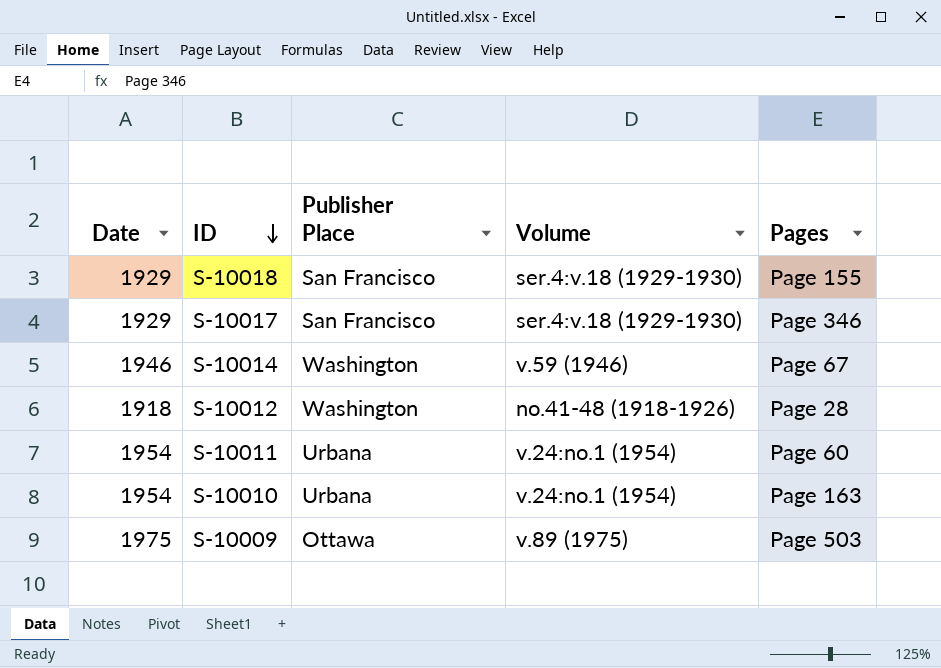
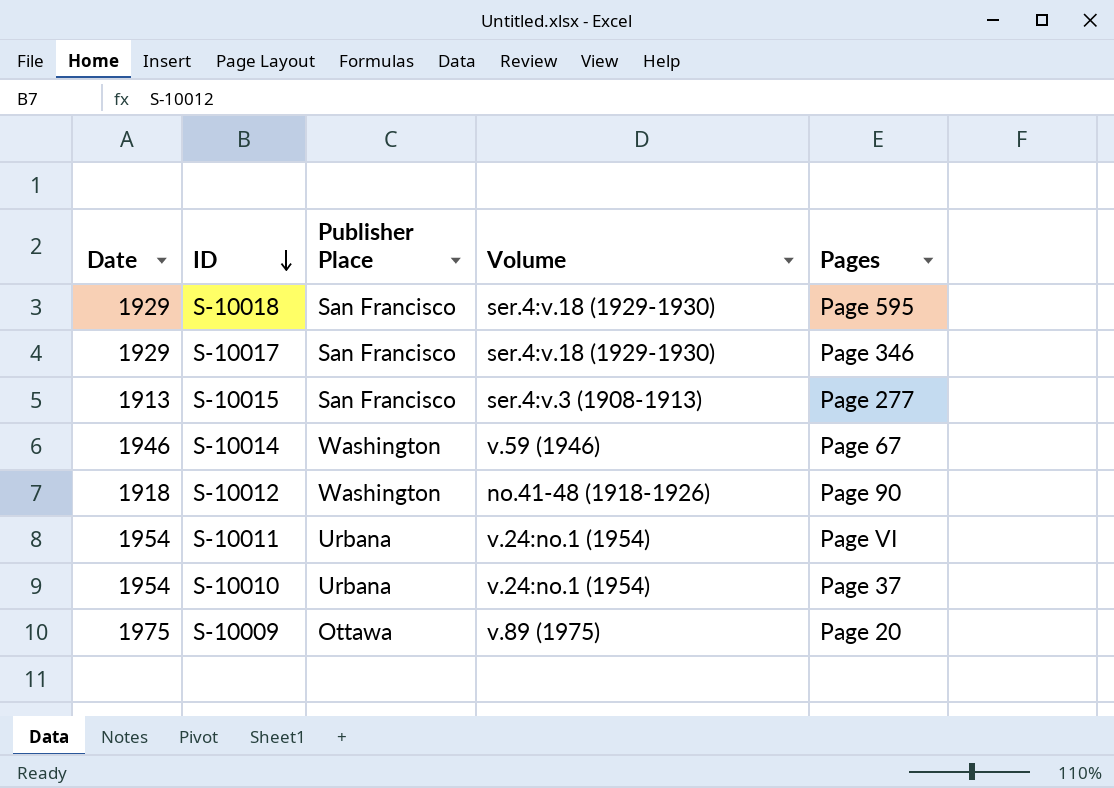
S-10018 | Pages: Page 155 -> Page 595
row S-10015: none -> 1913 | San Francisco | ser.4:v.3 (1908-1913) | Page 277
S-10012 | Pages: Page 28 -> Page 90
S-10011 | Pages: Page 60 -> Page VI
S-10010 | Pages: Page 163 -> Page 37
S-10009 | Pages: Page 503 -> Page 20

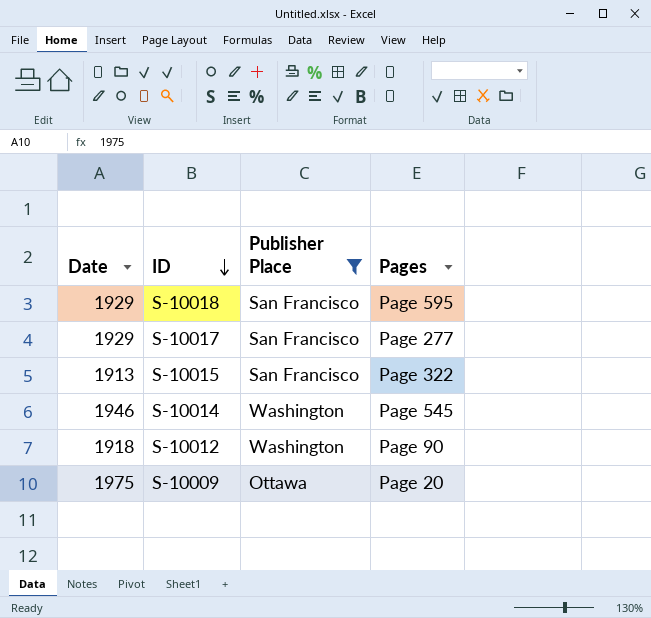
filter: none -> Publisher Place != Urbana
column Volume | position: 4 -> none
S-10017 | Pages: Page 346 -> Page 277
S-10015 | Pages: Page 277 -> Page 322
S-10014 | Pages: Page 67 -> Page 545

